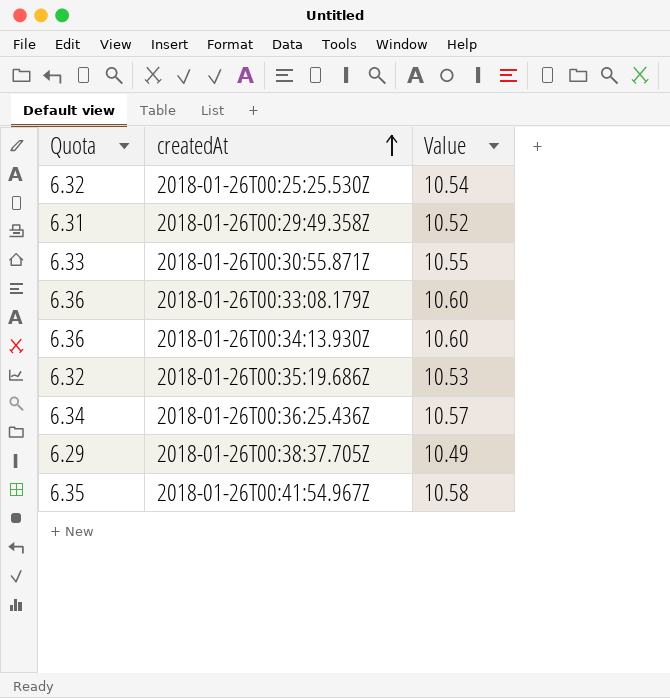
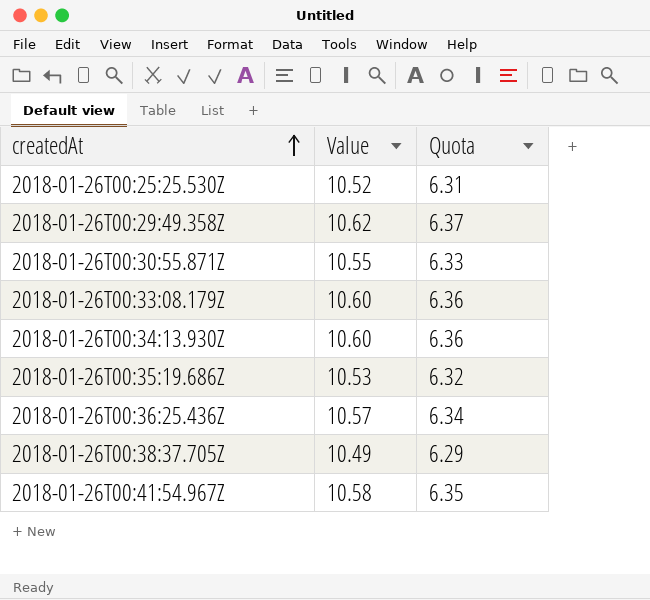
column Quota | position: 1 -> 3
2018-01-26T00:25:25.530Z | Value: 10.54 -> 10.52
2018-01-26T00:25:25.530Z | Quota: 6.32 -> 6.31
2018-01-26T00:29:49.358Z | Value: 10.52 -> 10.62
2018-01-26T00:29:49.358Z | Quota: 6.31 -> 6.37

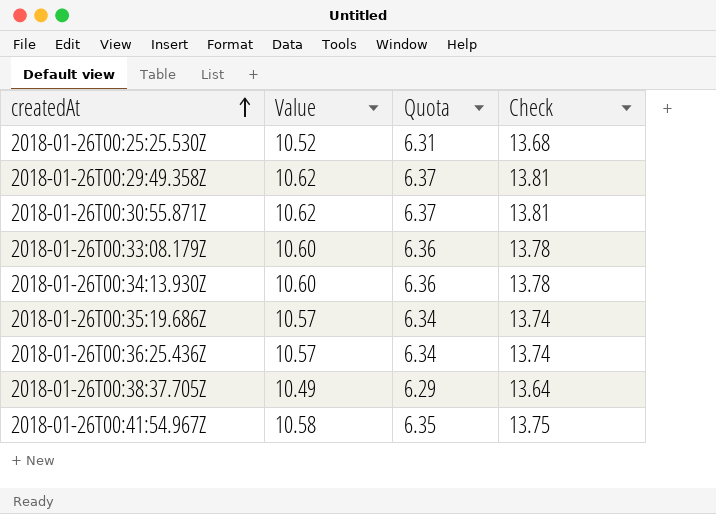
column Check | formula: none -> [Value] * 1.3
2018-01-26T00:30:55.871Z | Value: 10.55 -> 10.62
2018-01-26T00:30:55.871Z | Quota: 6.33 -> 6.37
2018-01-26T00:35:19.686Z | Value: 10.53 -> 10.57
2018-01-26T00:35:19.686Z | Quota: 6.32 -> 6.34

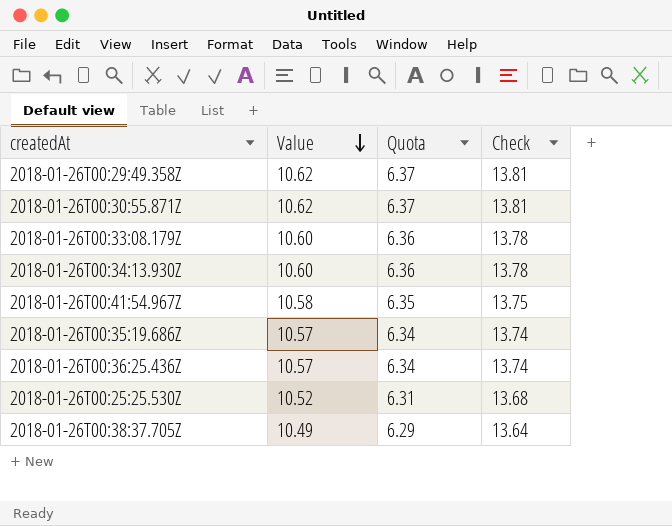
row order: createdAt ascending -> Value descending

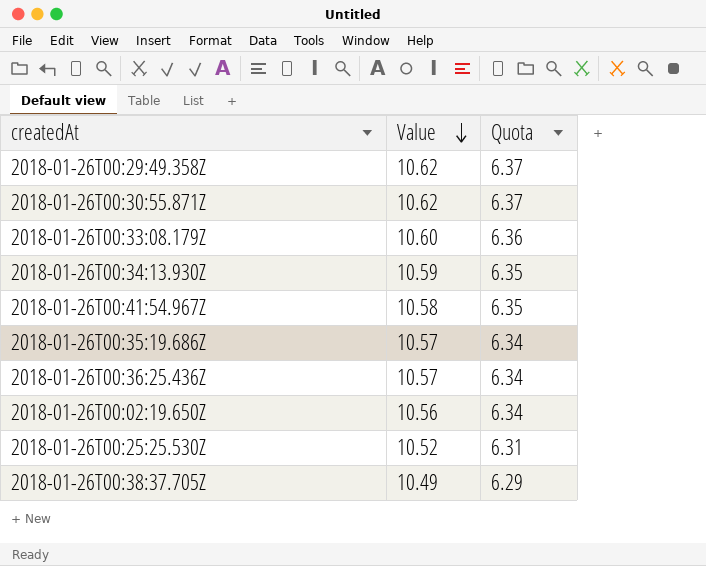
column Check | formula: [Value] * 1.3 -> none
2018-01-26T00:34:13.930Z | Value: 10.60 -> 10.59
2018-01-26T00:34:13.930Z | Quota: 6.36 -> 6.35
row 2018-01-26T00:02:19.650Z: none -> 10.56 | 6.34

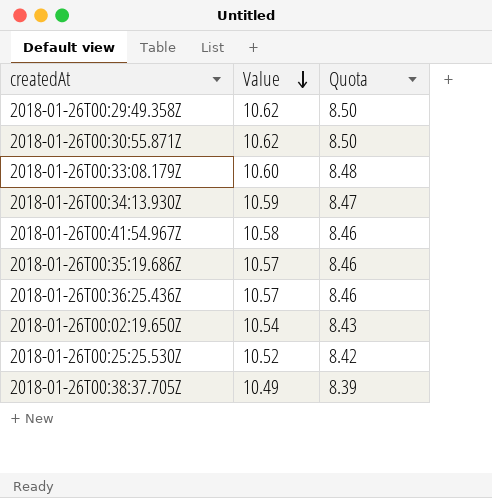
column Quota | formula: [Value] * 0.6 -> [Value] * 0.8
2018-01-26T00:02:19.650Z | Value: 10.56 -> 10.54

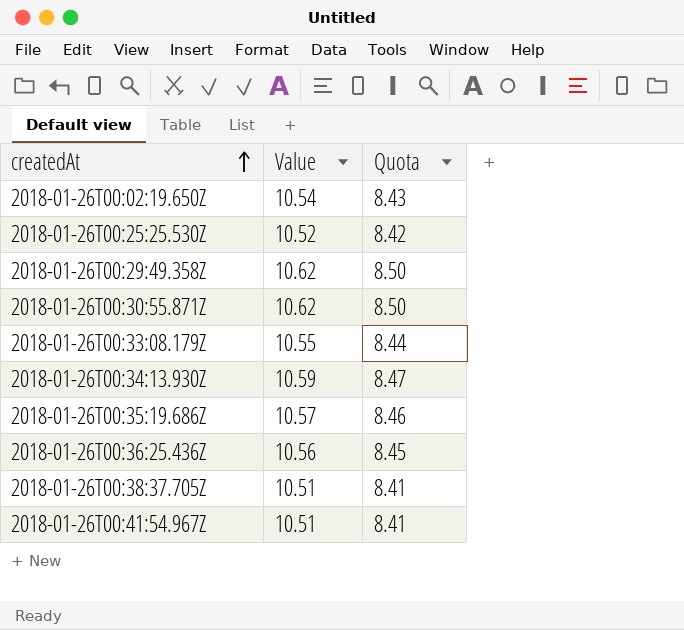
row order: Value descending -> createdAt ascending
2018-01-26T00:33:08.179Z | Value: 10.60 -> 10.55
2018-01-26T00:33:08.179Z | Quota: 8.48 -> 8.44
2018-01-26T00:36:25.436Z | Value: 10.57 -> 10.56
2018-01-26T00:36:25.436Z | Quota: 8.46 -> 8.45
2018-01-26T00:38:37.705Z | Value: 10.49 -> 10.51
2018-01-26T00:38:37.705Z | Quota: 8.39 -> 8.41
2018-01-26T00:41:54.967Z | Value: 10.58 -> 10.51
2018-01-26T00:41:54.967Z | Quota: 8.46 -> 8.41

